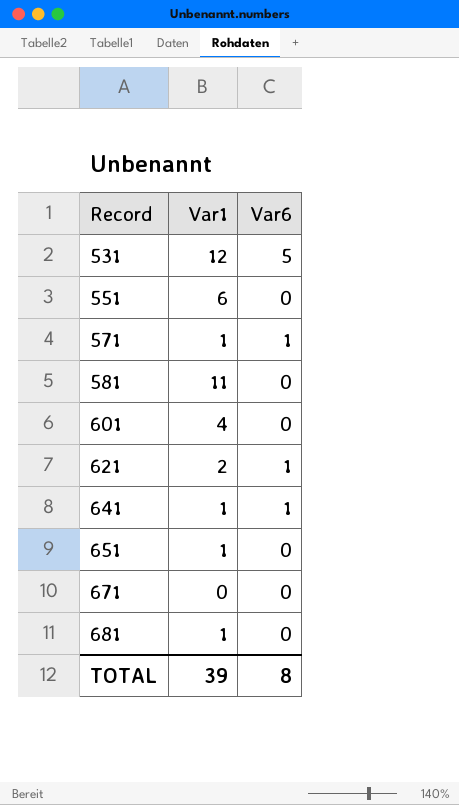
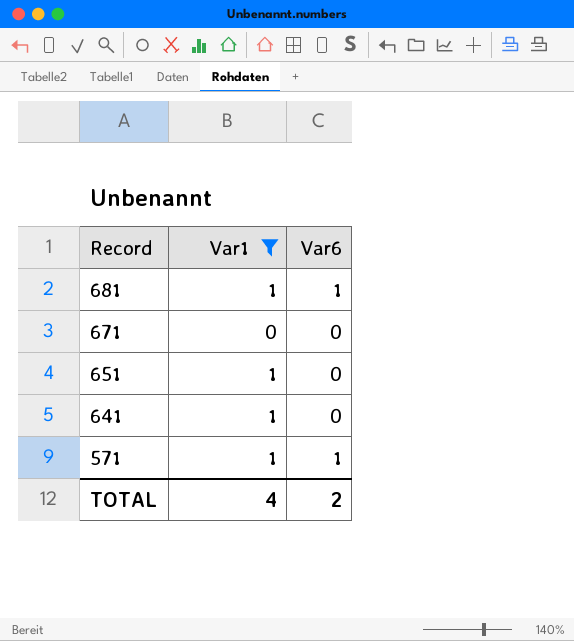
filter: none -> Var1 <= 1
row order: Record ascending -> Record descending
681 | Var6: 0 -> 1
641 | Var6: 1 -> 0
TOTAL | Var1: 39 -> 4
TOTAL | Var6: 8 -> 2

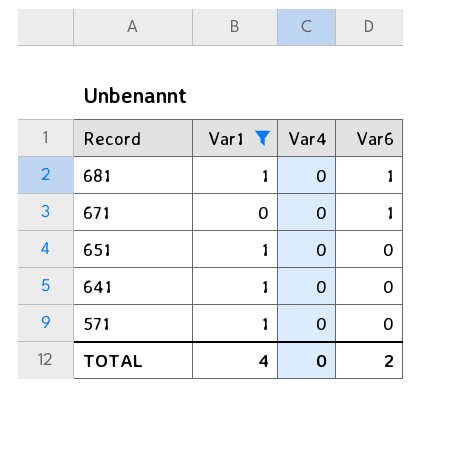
column Var4 | position: none -> 3
671 | Var6: 0 -> 1
571 | Var6: 1 -> 0

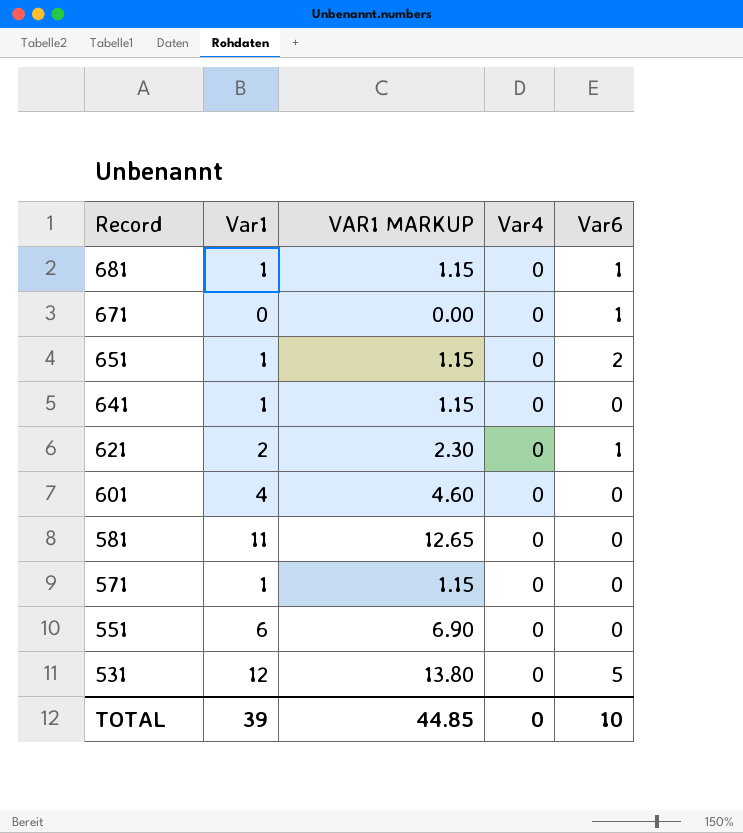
filter: Var1 <= 1 -> none
column VAR1 MARKUP | formula: none -> [Var1] * 1.15
651 | Var6: 0 -> 2
TOTAL | Var1: 4 -> 39
TOTAL | Var6: 2 -> 10

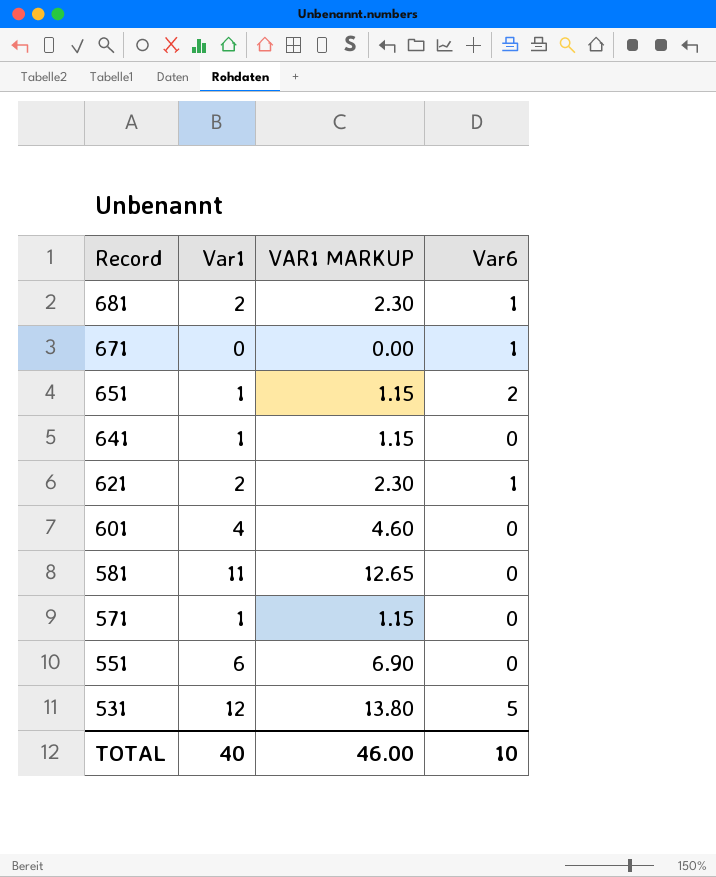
column Var4 | position: 4 -> none
681 | Var1: 1 -> 2
681 | VAR1 MARKUP: 1.15 -> 2.30
TOTAL | Var1: 39 -> 40
TOTAL | VAR1 MARKUP: 44.85 -> 46.00

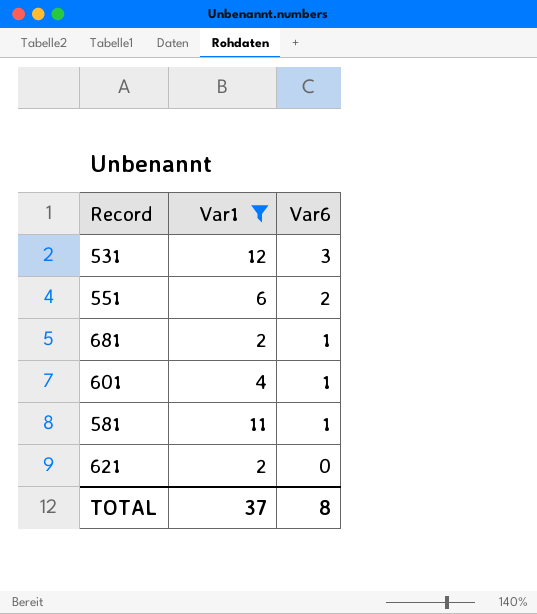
filter: none -> Var1 >= 2
row order: Record descending -> Var6 descending
column VAR1 MARKUP | formula: [Var1] * 1.15 -> none
531 | Var6: 5 -> 3
551 | Var6: 0 -> 2
601 | Var6: 0 -> 1
581 | Var6: 0 -> 1
621 | Var6: 1 -> 0
TOTAL | Var1: 40 -> 37
TOTAL | Var6: 10 -> 8

